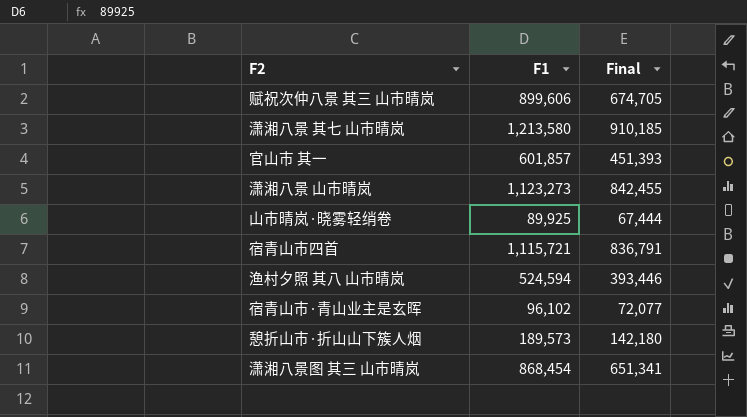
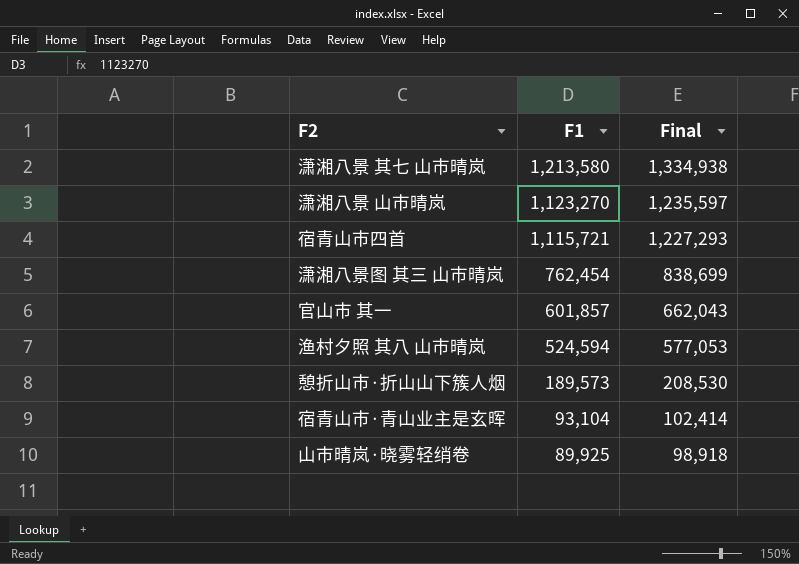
row order: none -> F1 descending
column Final | formula: [F1] * 0.75 -> [F1] * 1.1
row 赋祝次仲八景 其三 山市晴岚: 899,606 | 674,705 -> none
潇湘八景 山市晴岚 | F1: 1,123,273 -> 1,123,270
潇湘八景图 其三 山市晴岚 | F1: 868,454 -> 762,454
宿青山市·青山业主是玄晖 | F1: 96,102 -> 93,104

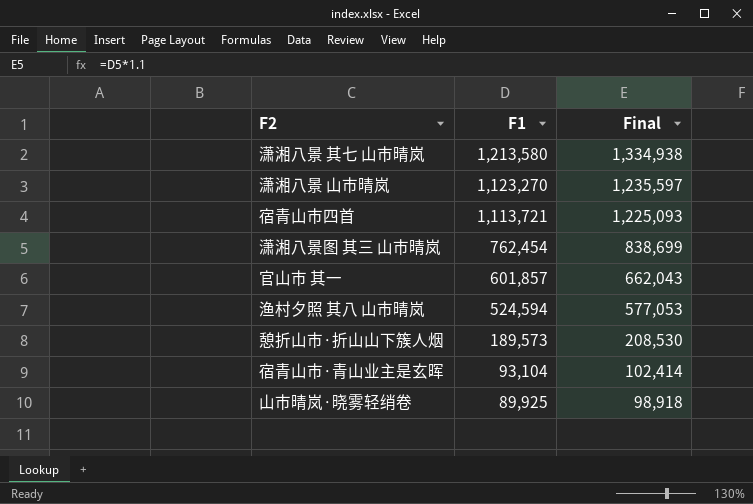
宿青山市四首 | F1: 1,115,721 -> 1,113,721
宿青山市四首 | Final: 1,227,293 -> 1,225,093

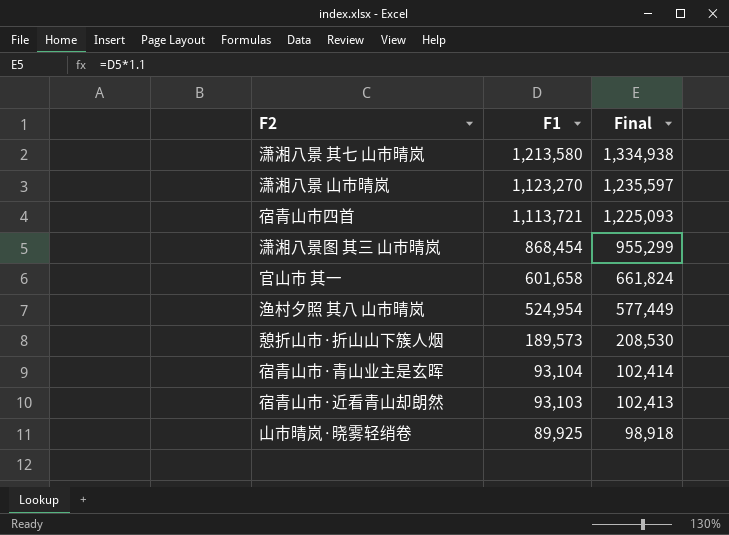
潇湘八景图 其三 山市晴岚 | F1: 762,454 -> 868,454
潇湘八景图 其三 山市晴岚 | Final: 838,699 -> 955,299
官山市 其一 | F1: 601,857 -> 601,658
官山市 其一 | Final: 662,043 -> 661,824
渔村夕照 其八 山市晴岚 | F1: 524,594 -> 524,954
渔村夕照 其八 山市晴岚 | Final: 577,053 -> 577,449
row 宿青山市·近看青山却朗然: none -> 93,103 | 102,413

